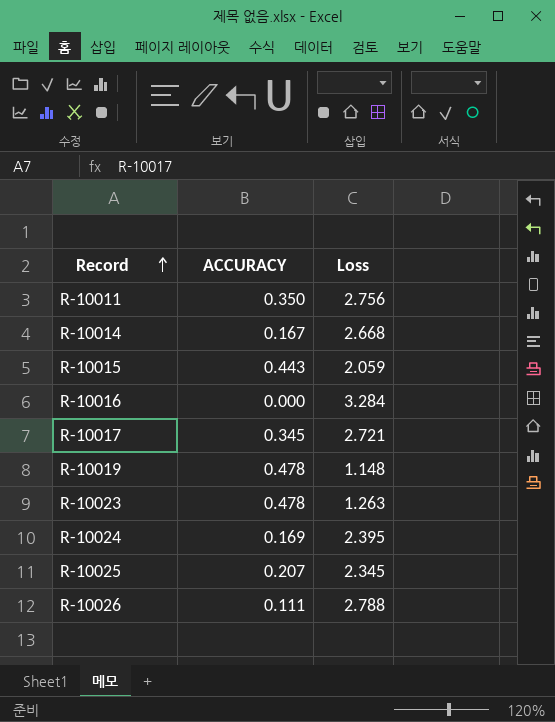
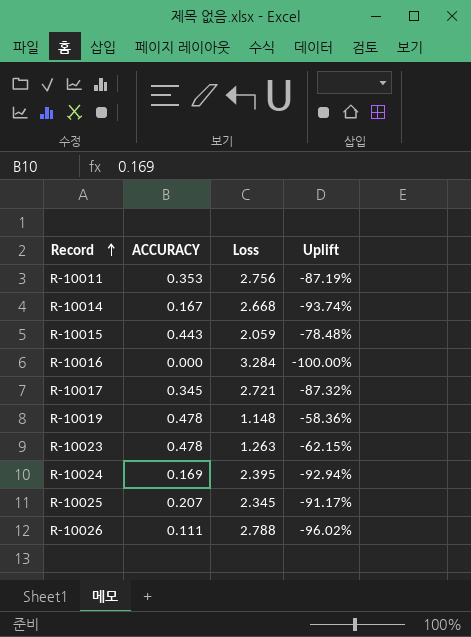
column Uplift | formula: none -> ([ACCURACY] - [Loss]) / [Loss]
R-10011 | ACCURACY: 0.350 -> 0.353

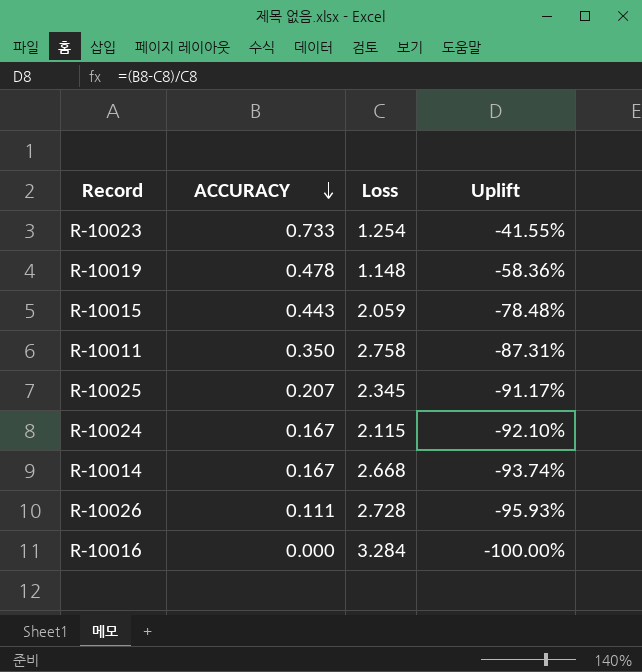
row order: Record ascending -> ACCURACY descending
row R-10017: 0.345 | 2.721 | -87.32% -> none
R-10023 | ACCURACY: 0.478 -> 0.733
R-10023 | Loss: 1.263 -> 1.254
R-10023 | Uplift: -62.15% -> -41.55%
R-10011 | ACCURACY: 0.353 -> 0.350
R-10011 | Loss: 2.756 -> 2.758
R-10011 | Uplift: -87.19% -> -87.31%
R-10024 | ACCURACY: 0.169 -> 0.167
R-10024 | Loss: 2.395 -> 2.115
R-10024 | Uplift: -92.94% -> -92.10%
R-10026 | Loss: 2.788 -> 2.728
R-10026 | Uplift: -96.02% -> -95.93%

